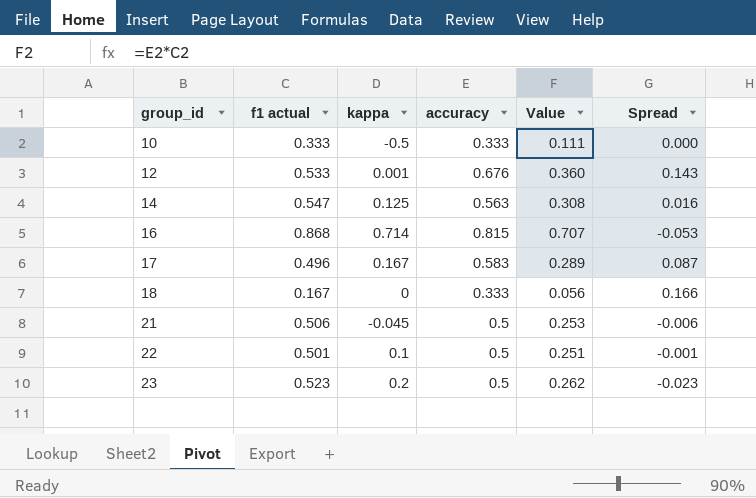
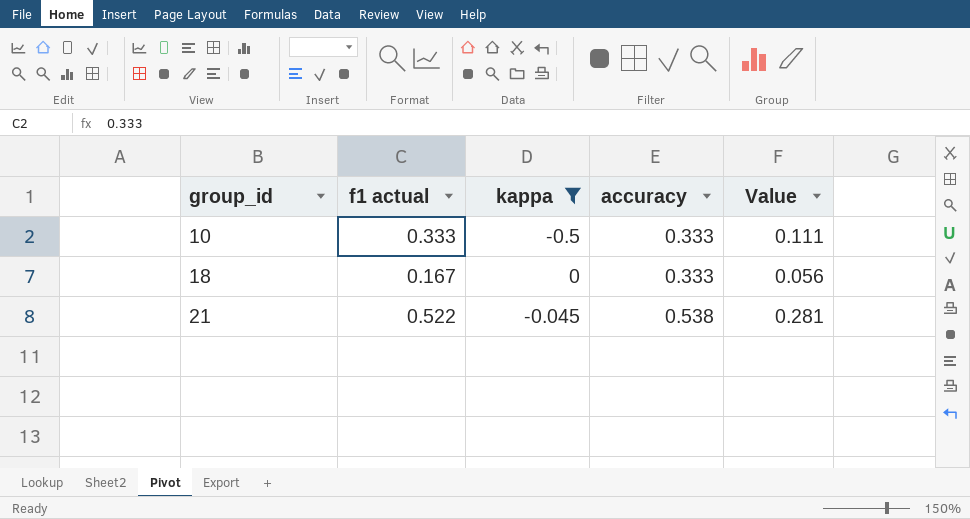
filter: none -> kappa <= 0
column Spread | formula: [accuracy] - [f1 actual] -> none
21 | f1 actual: 0.506 -> 0.522
21 | accuracy: 0.5 -> 0.538
21 | Value: 0.253 -> 0.281

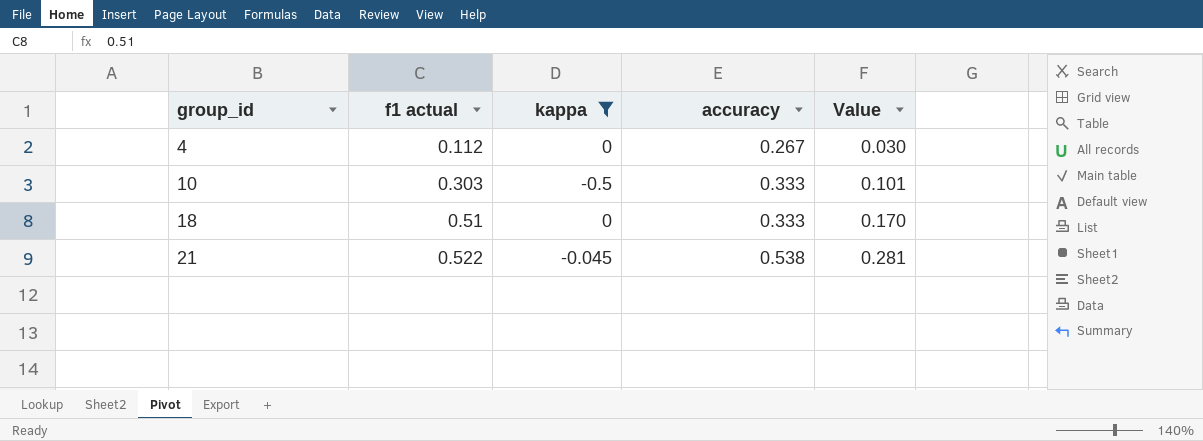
row 4: none -> 0.112 | 0 | 0.267 | 0.030
10 | f1 actual: 0.333 -> 0.303
10 | Value: 0.111 -> 0.101
18 | f1 actual: 0.167 -> 0.51
18 | Value: 0.056 -> 0.170

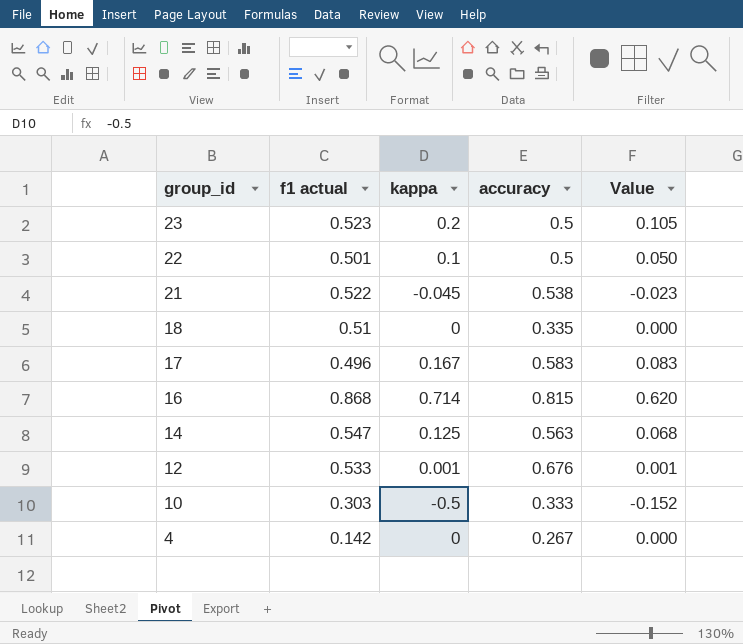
filter: kappa <= 0 -> none
row order: group_id ascending -> group_id descending
column Value | formula: [f1 actual] * [accuracy] -> [f1 actual] * [kappa]
18 | accuracy: 0.333 -> 0.335
4 | f1 actual: 0.112 -> 0.142

